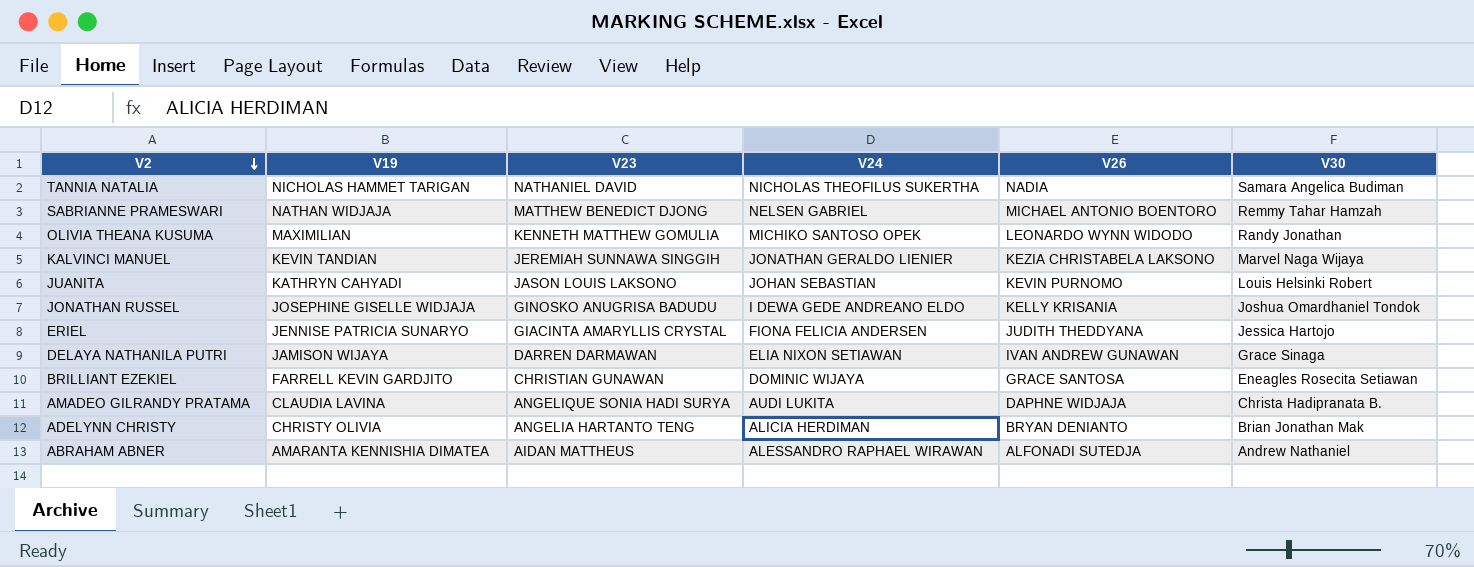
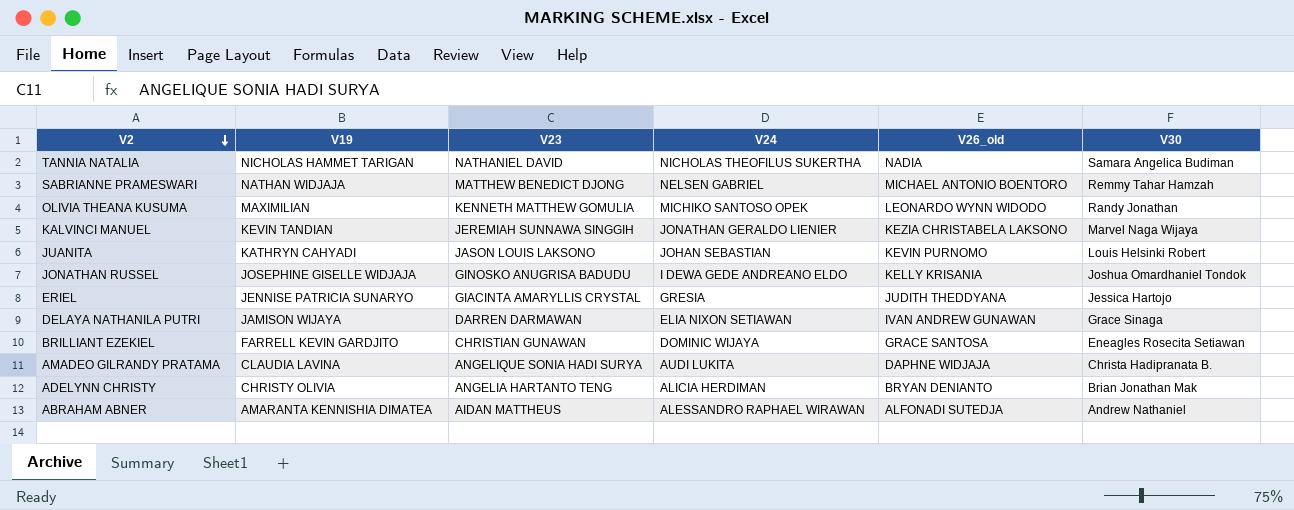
column name: V26 -> V26_old
ERIEL | V24: FIONA FELICIA ANDERSEN -> GRESIA

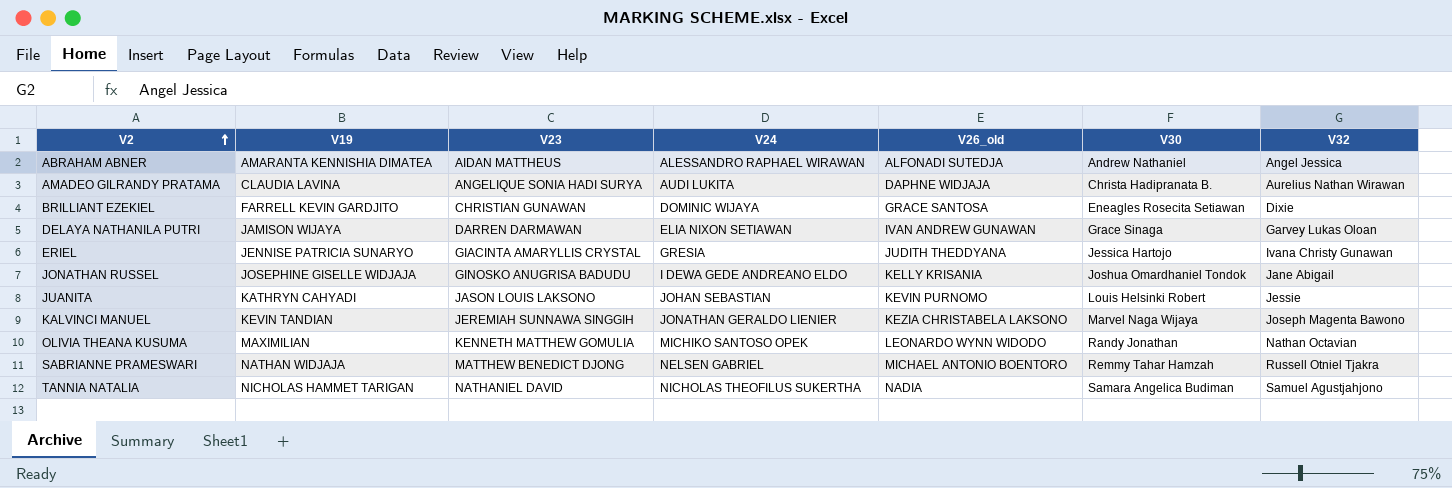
row order: V2 descending -> V2 ascending
column V32 | position: none -> 7
row ADELYNN CHRISTY: CHRISTY OLIVIA | ANGELIA HARTANTO TENG | ALICIA HERDIMAN | BRYAN DENIANTO | Brian Jonathan Mak -> none

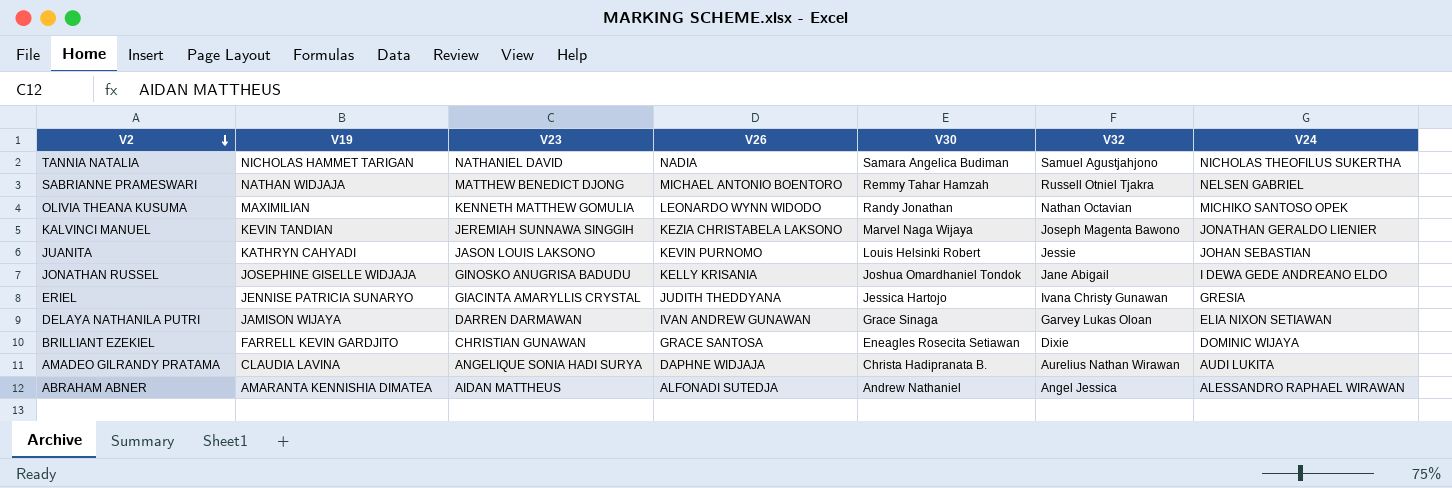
row order: V2 ascending -> V2 descending
column name: V26_old -> V26
column V24 | position: 4 -> 7

